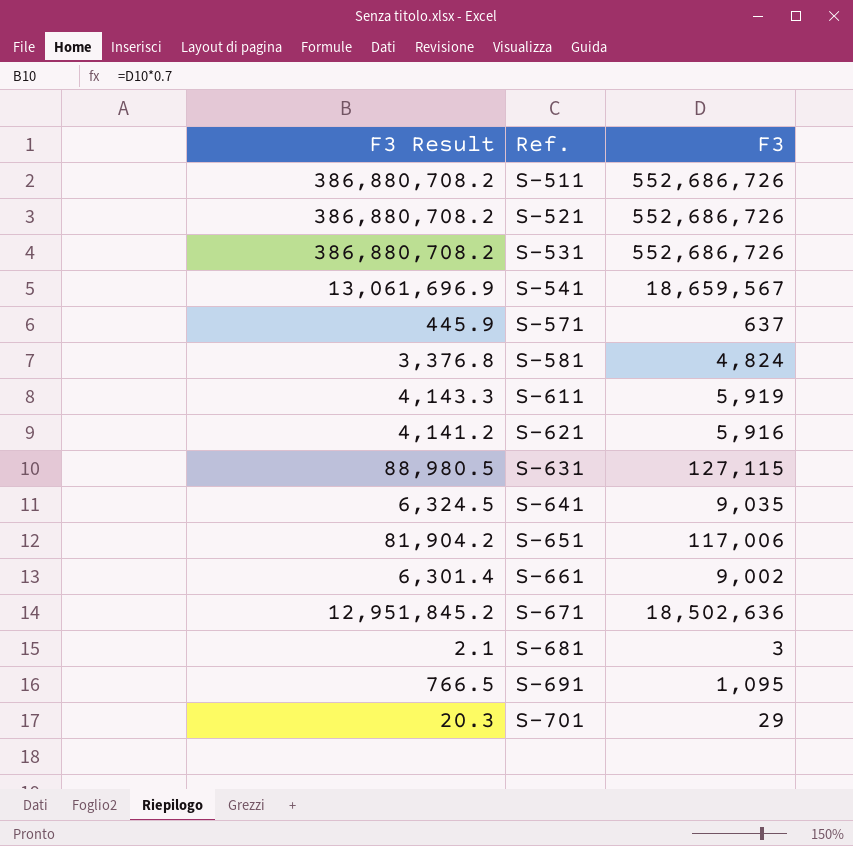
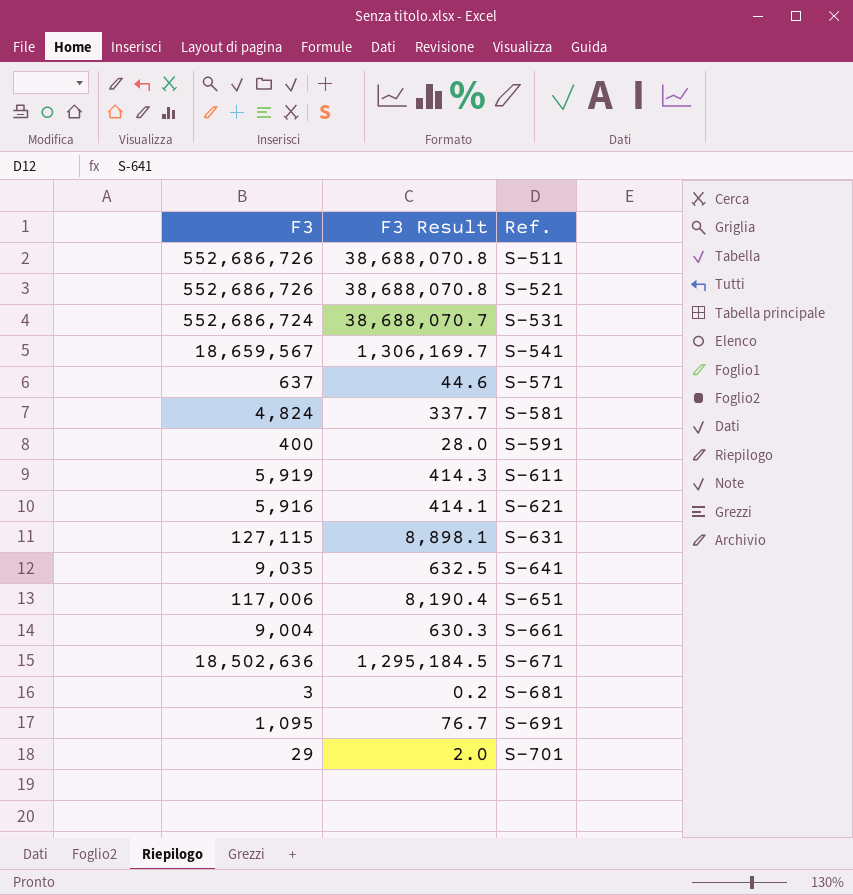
column F3 | position: 3 -> 1
column F3 Result | formula: [F3] * 0.7 -> [F3] * 0.07
S-531 | F3: 552,686,726 -> 552,686,724
row S-591: none -> 400 | 28.0
S-661 | F3: 9,002 -> 9,004

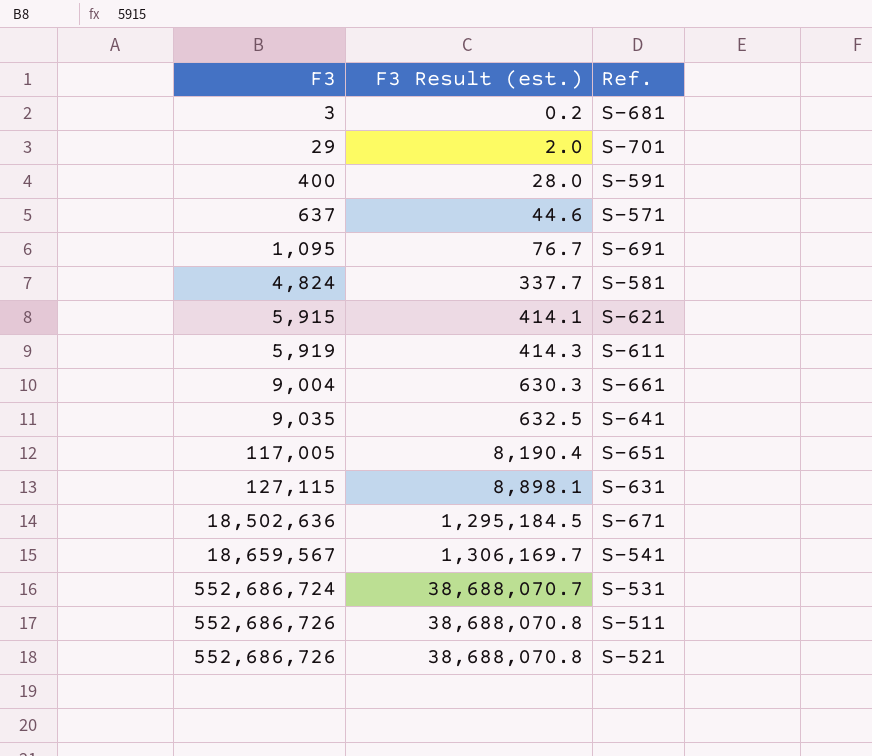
row order: Ref. ascending -> F3 ascending
column name: F3 Result -> F3 Result (est.)
S-621 | F3: 5,916 -> 5,915
S-651 | F3: 117,006 -> 117,005

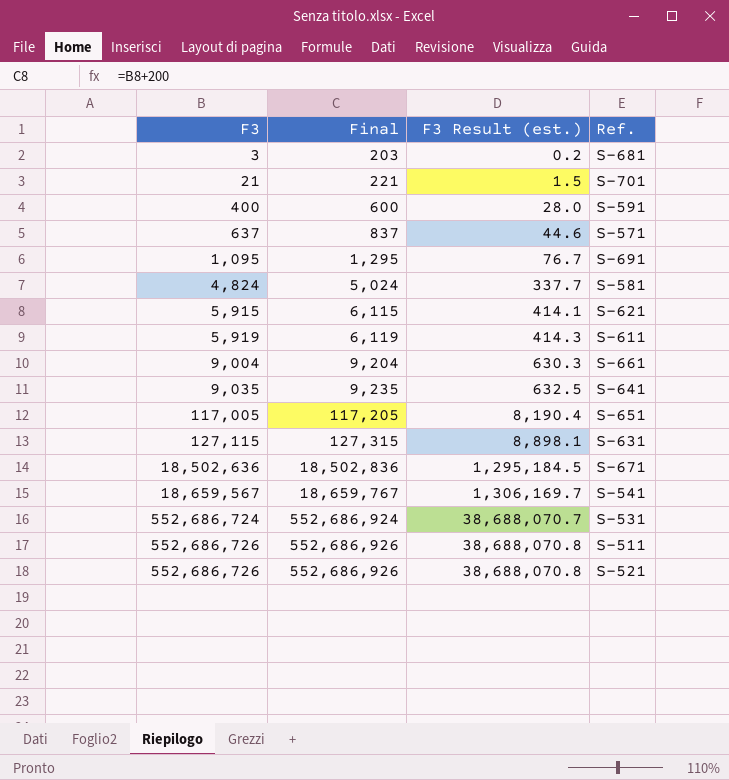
column Final | formula: none -> [F3] + 200
S-701 | F3: 29 -> 21
S-701 | F3 Result (est.): 2.0 -> 1.5

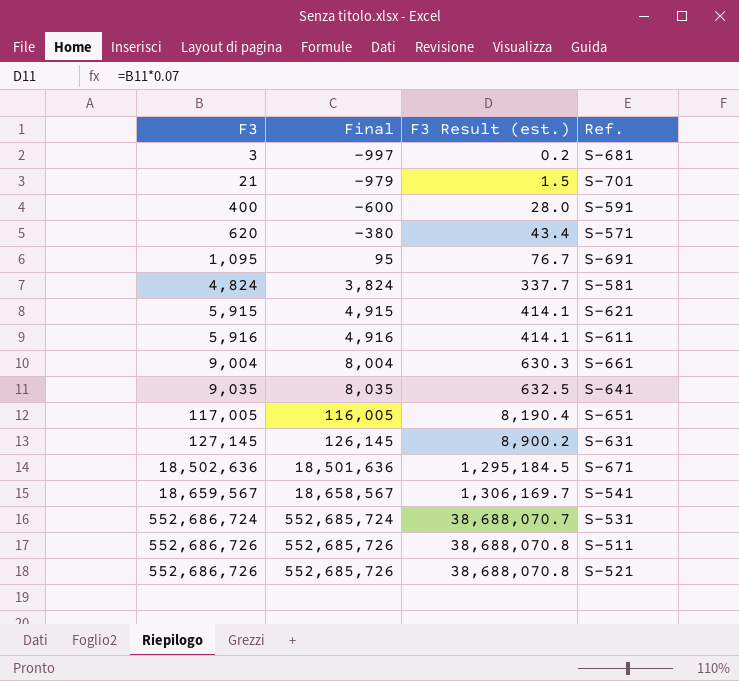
column Final | formula: [F3] + 200 -> [F3] - 1000
S-571 | F3: 637 -> 620
S-571 | F3 Result (est.): 44.6 -> 43.4
S-611 | F3: 5,919 -> 5,916
S-611 | F3 Result (est.): 414.3 -> 414.1
S-631 | F3: 127,115 -> 127,145
S-631 | F3 Result (est.): 8,898.1 -> 8,900.2

